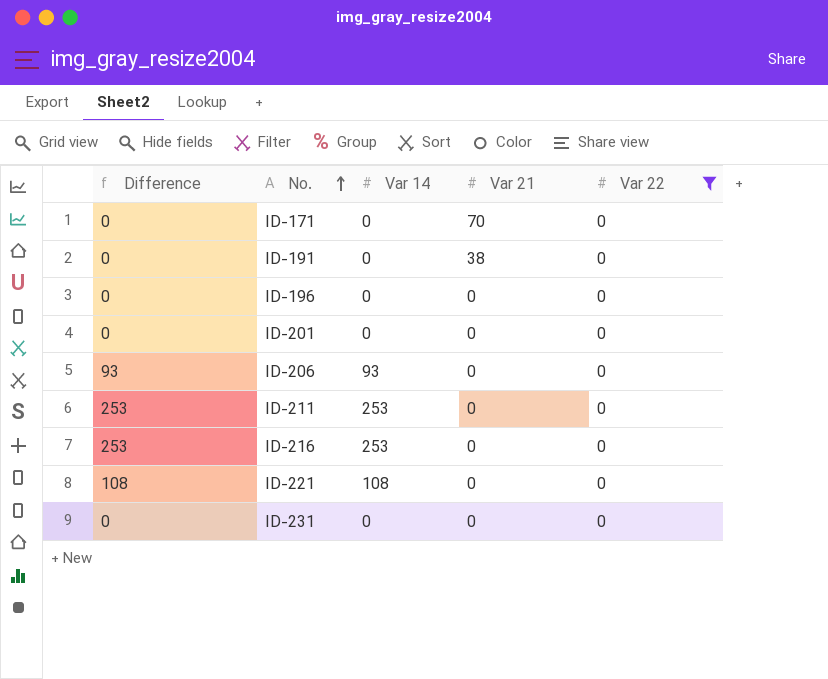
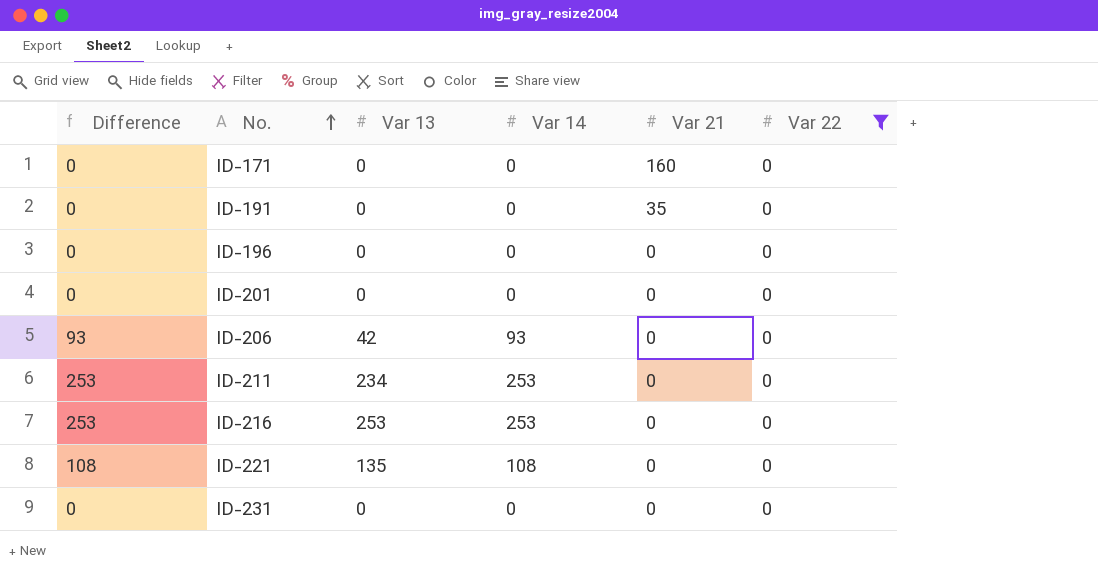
column Var 13 | position: none -> 3
ID-171 | Var 21: 70 -> 160
ID-191 | Var 21: 38 -> 35

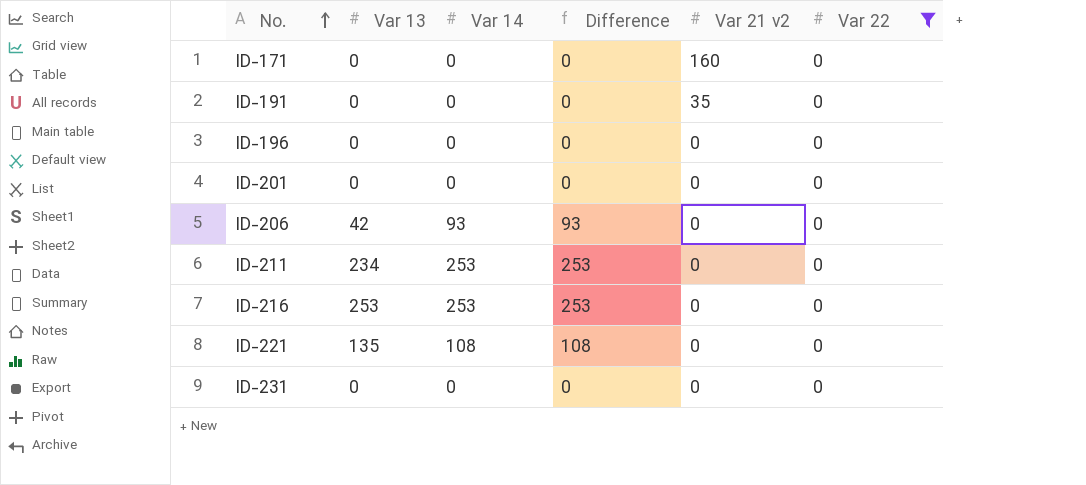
column Difference | position: 1 -> 4
column name: Var 21 -> Var 21 v2

